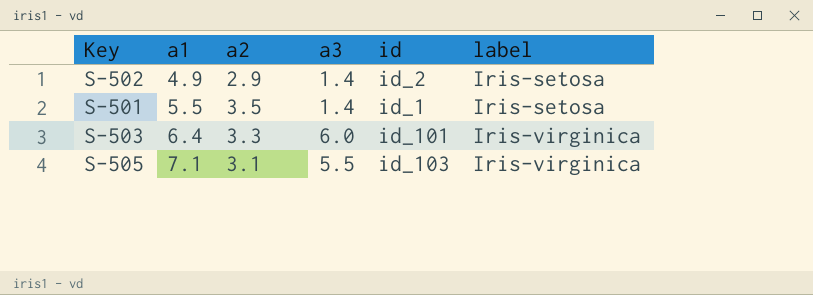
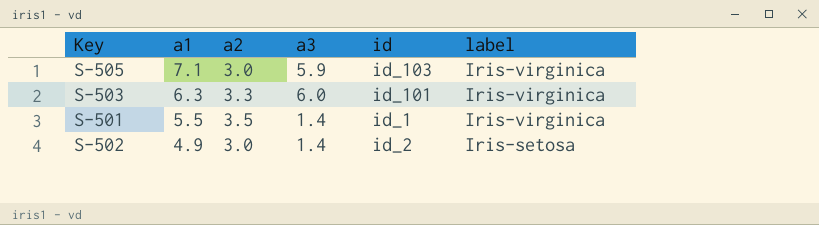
row order: a1 ascending -> a1 descending
S-505 | a2: 3.1 -> 3.0
S-505 | a3: 5.5 -> 5.9
S-503 | a1: 6.4 -> 6.3
S-501 | label: Iris-setosa -> Iris-virginica
S-502 | a2: 2.9 -> 3.0

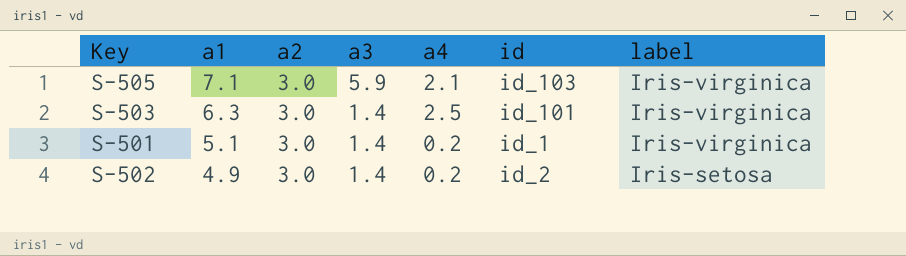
column a4 | position: none -> 5
S-503 | a2: 3.3 -> 3.0
S-503 | a3: 6.0 -> 1.4
S-501 | a1: 5.5 -> 5.1
S-501 | a2: 3.5 -> 3.0

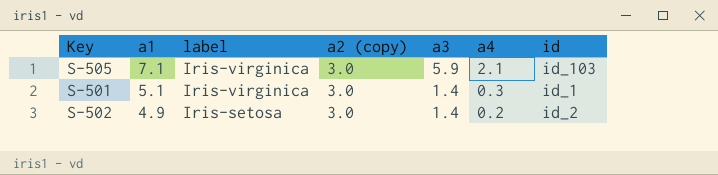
column label | position: 7 -> 3
column name: a2 -> a2 (copy)
row S-503: 6.3 | 3.0 | 1.4 | 2.5 | id_101 | Iris-virginica -> none
S-501 | a4: 0.2 -> 0.3

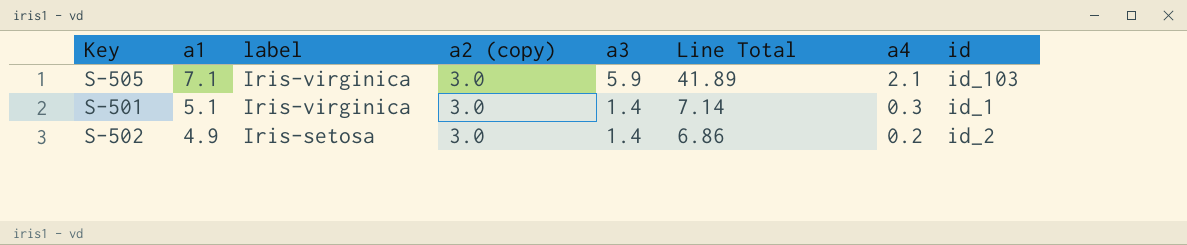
column Line Total | formula: none -> [a1] * [a3]

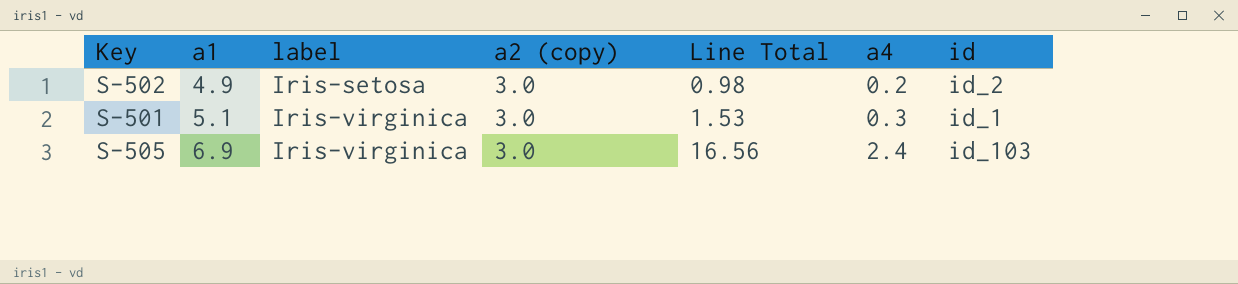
row order: a1 descending -> a1 ascending
column a3 | position: 5 -> none
column Line Total | formula: [a1] * [a3] -> [a1] * [a4]
S-505 | a1: 7.1 -> 6.9
S-505 | a4: 2.1 -> 2.4

